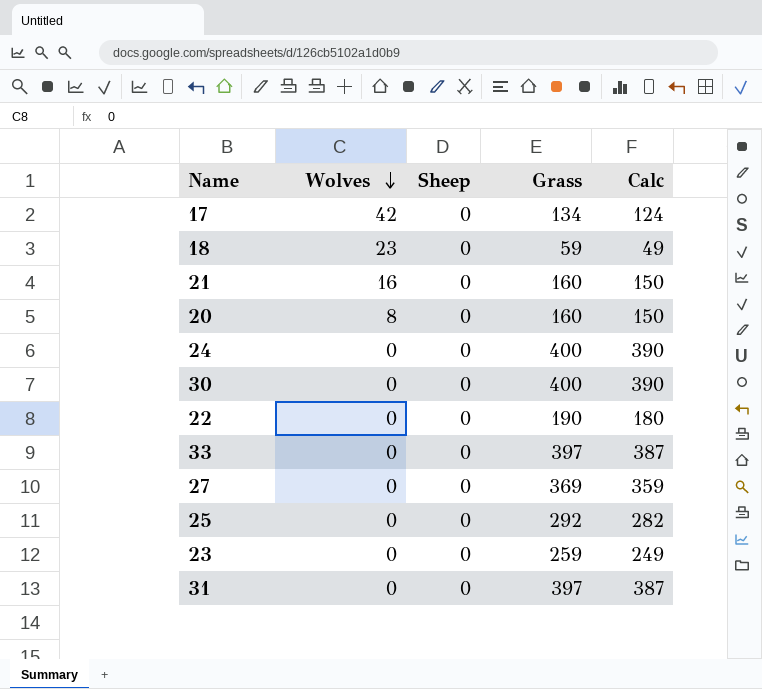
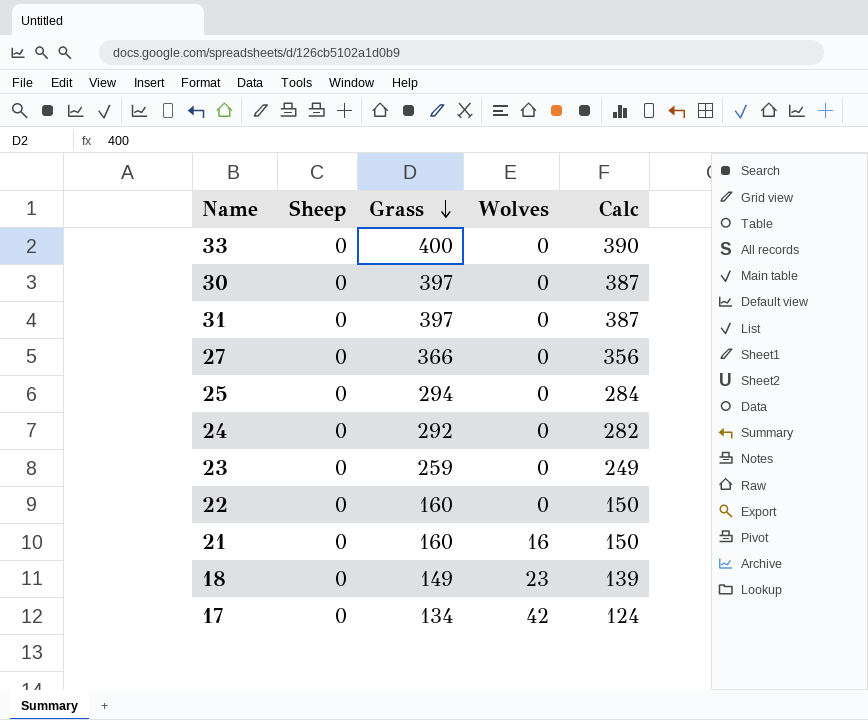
row order: Wolves descending -> Grass descending
column Wolves | position: 2 -> 4
row 20: 8 | 0 | 160 | 150 -> none
33 | Grass: 397 -> 400
33 | Calc: 387 -> 390
30 | Grass: 400 -> 397
30 | Calc: 390 -> 387
27 | Grass: 369 -> 366
27 | Calc: 359 -> 356
25 | Grass: 292 -> 294
25 | Calc: 282 -> 284
24 | Grass: 400 -> 292
24 | Calc: 390 -> 282
22 | Grass: 190 -> 160
22 | Calc: 180 -> 150
18 | Grass: 59 -> 149
18 | Calc: 49 -> 139

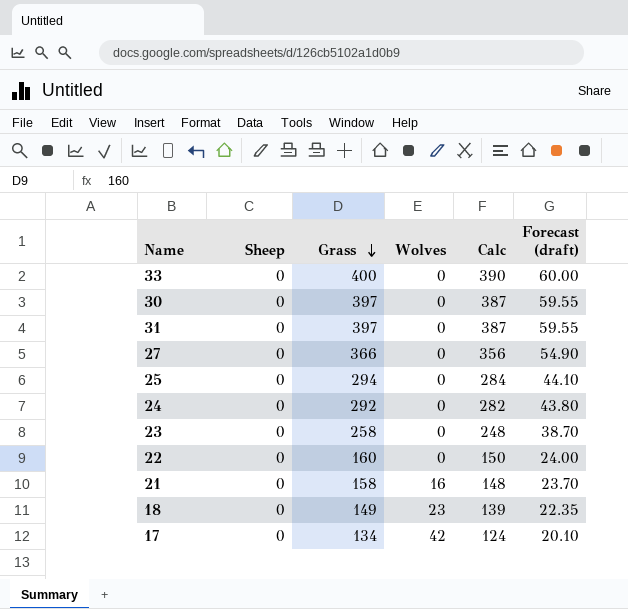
column Forecast (draft) | formula: none -> [Grass] * 0.15
23 | Grass: 259 -> 258
23 | Calc: 249 -> 248
21 | Grass: 160 -> 158
21 | Calc: 150 -> 148

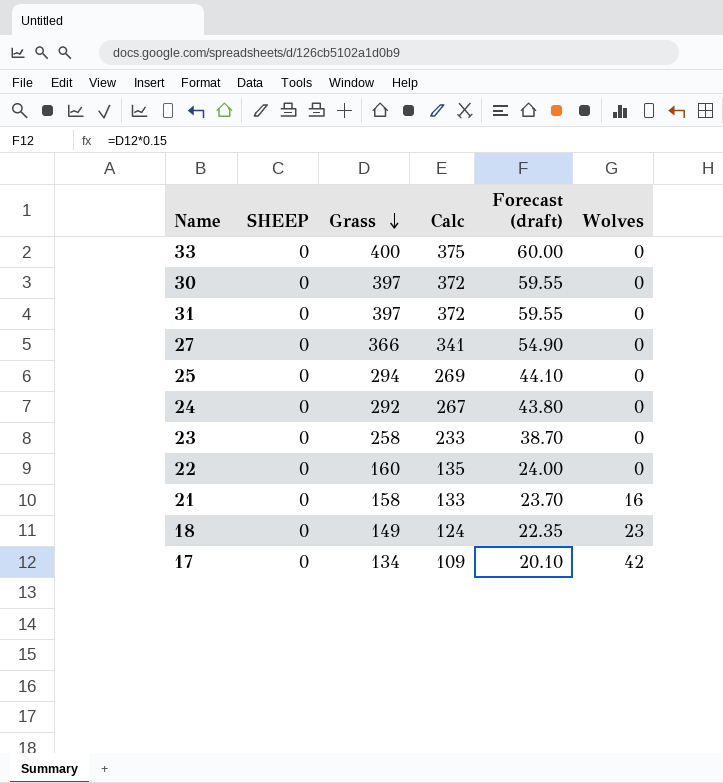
column name: Sheep -> SHEEP
column Calc | formula: [Grass] - 10 -> [Grass] - 25
column Wolves | position: 4 -> 6

